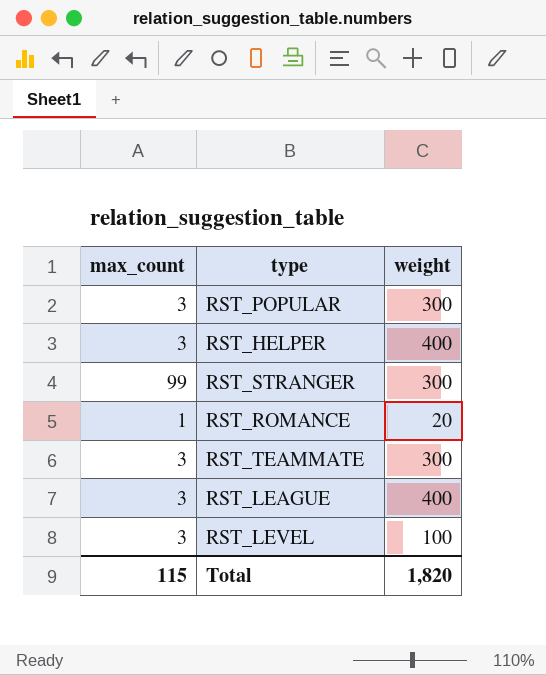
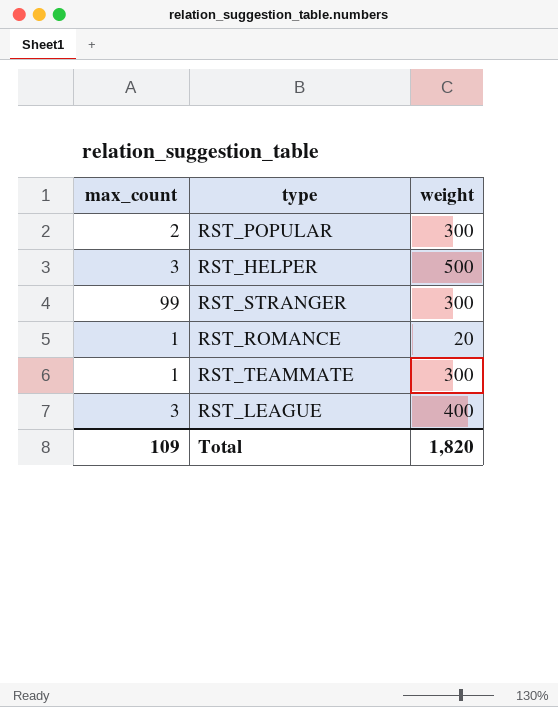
row RST_LEVEL: 3 | 100 -> none
RST_POPULAR | max_count: 3 -> 2
RST_HELPER | weight: 400 -> 500
RST_TEAMMATE | max_count: 3 -> 1
Total | max_count: 115 -> 109

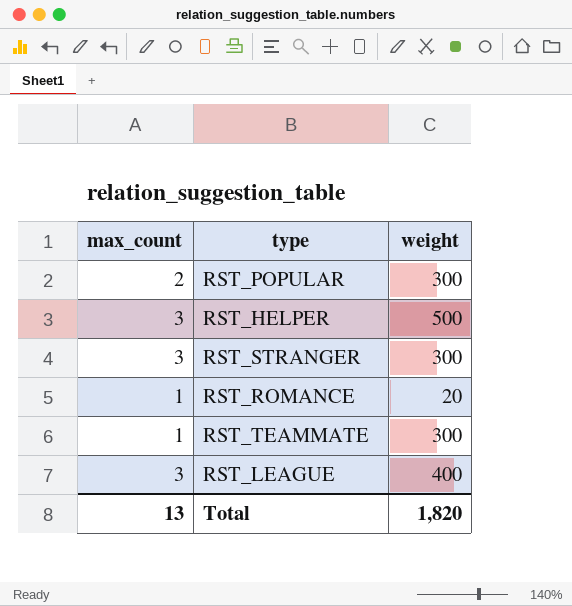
RST_STRANGER | max_count: 99 -> 3
Total | max_count: 109 -> 13

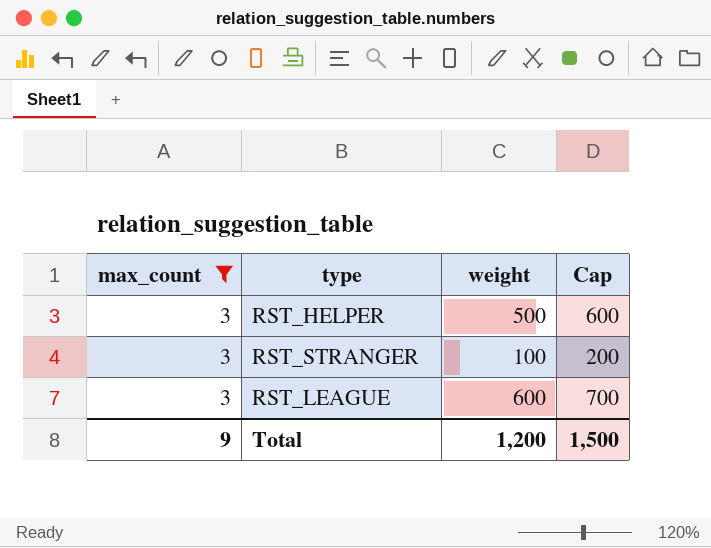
filter: none -> max_count = 3
column Cap | formula: none -> [weight] + 100
RST_STRANGER | weight: 300 -> 100
RST_LEAGUE | weight: 400 -> 600
Total | max_count: 13 -> 9
Total | weight: 1,820 -> 1,200

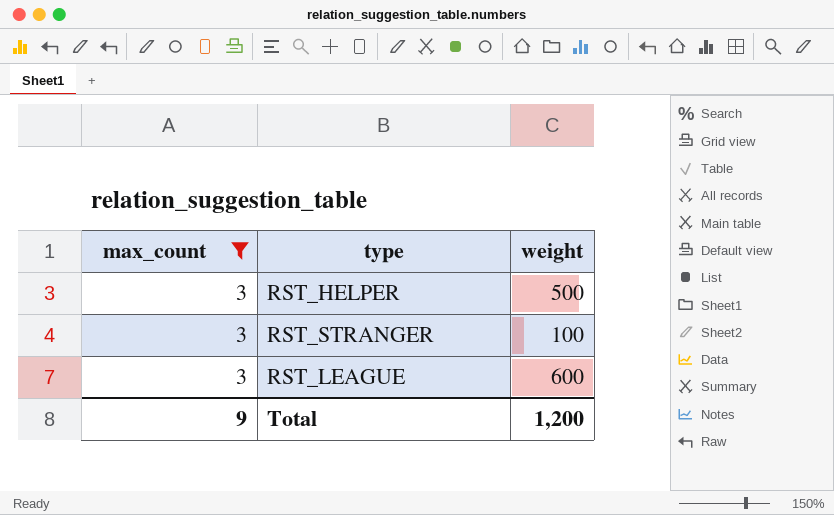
column Cap | formula: [weight] + 100 -> none

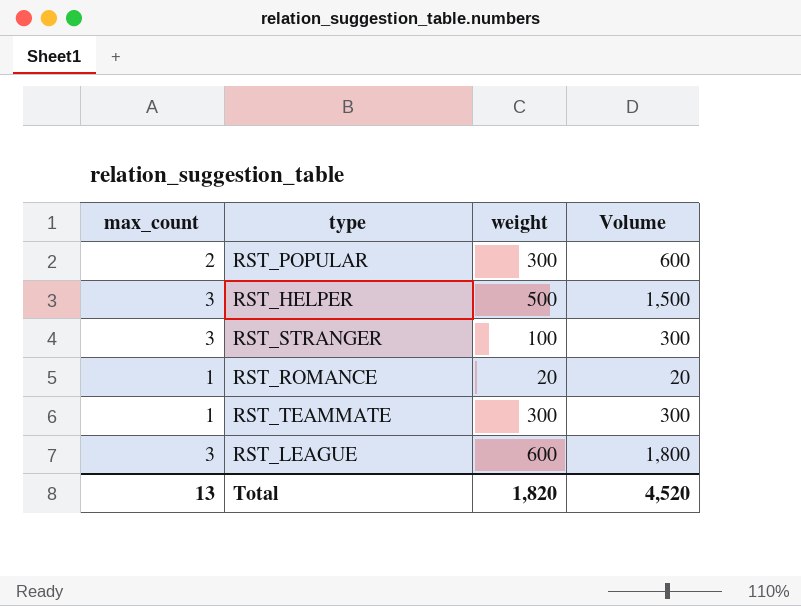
filter: max_count = 3 -> none
column Volume | formula: none -> [max_count] * [weight]
Total | max_count: 9 -> 13
Total | weight: 1,200 -> 1,820

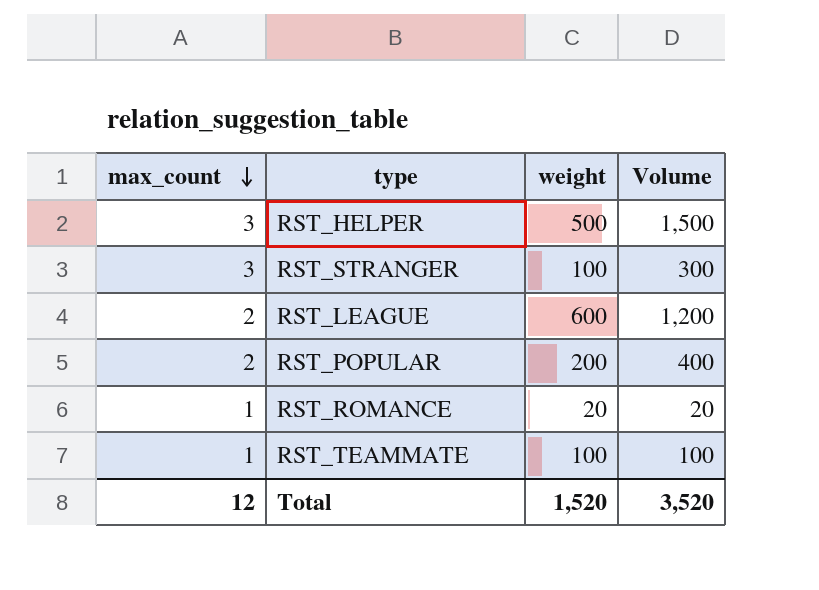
row order: none -> max_count descending
RST_LEAGUE | max_count: 3 -> 2
RST_LEAGUE | Volume: 1,800 -> 1,200
RST_POPULAR | weight: 300 -> 200
RST_POPULAR | Volume: 600 -> 400
RST_TEAMMATE | weight: 300 -> 100
RST_TEAMMATE | Volume: 300 -> 100
Total | max_count: 13 -> 12
Total | weight: 1,820 -> 1,520
Total | Volume: 4,520 -> 3,520

